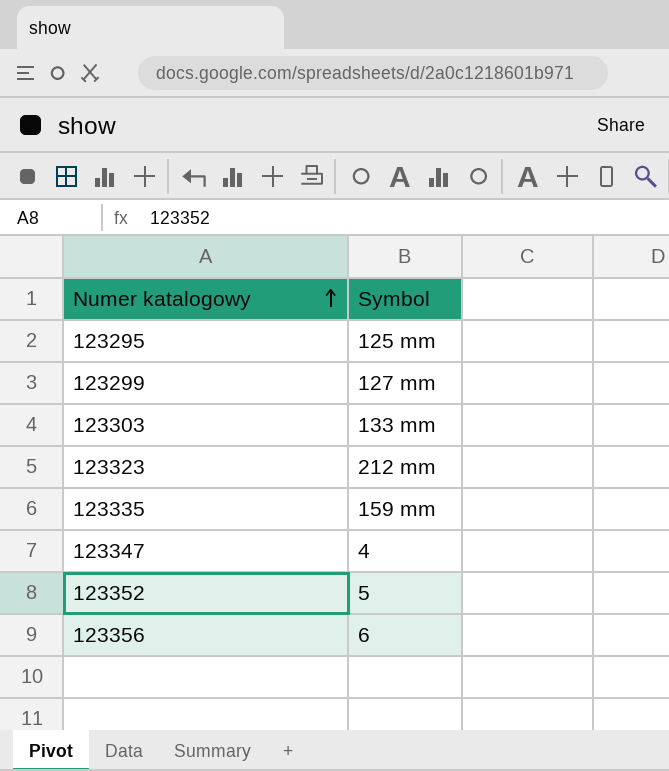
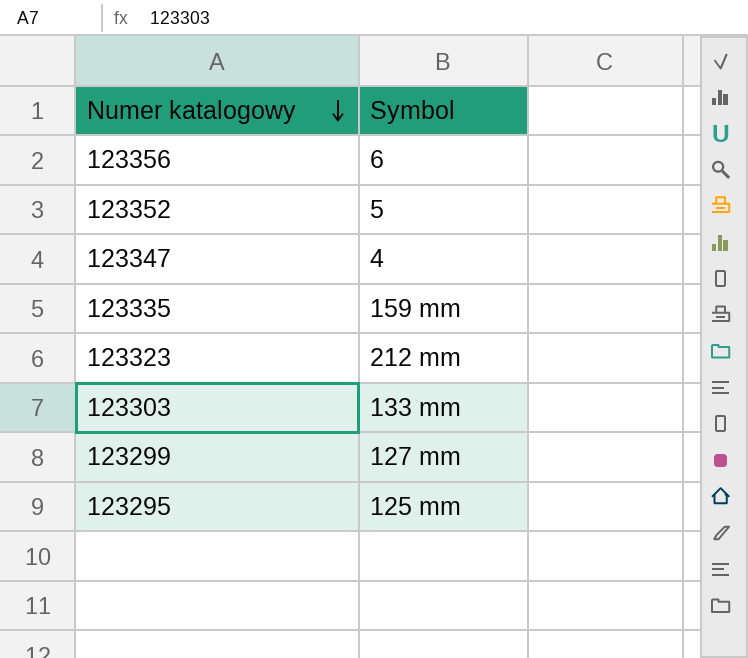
row order: Numer katalogowy ascending -> Numer katalogowy descending

